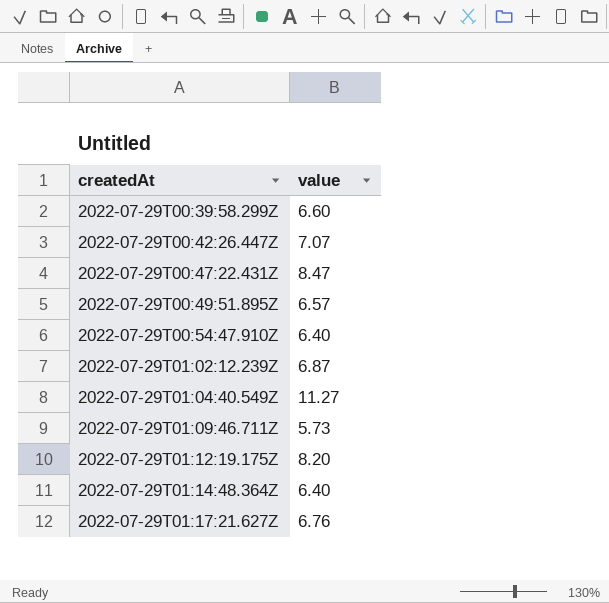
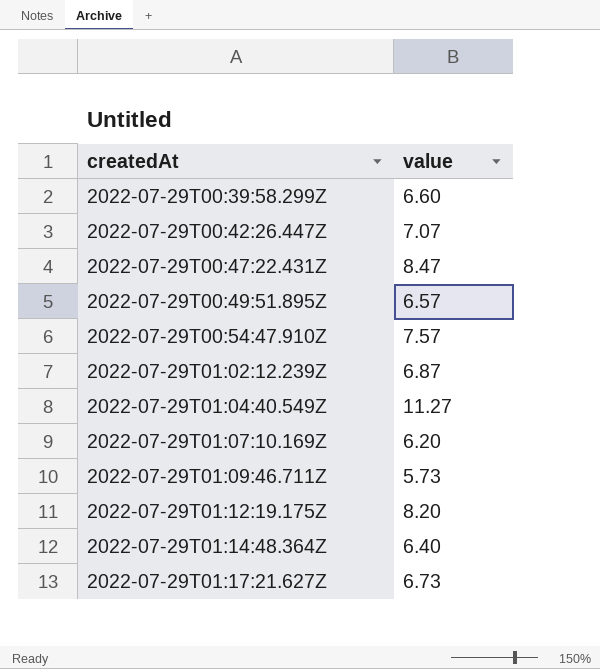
2022-07-29T00:54:47.910Z | value: 6.40 -> 7.57
row 2022-07-29T01:07:10.169Z: none -> 6.20
2022-07-29T01:17:21.627Z | value: 6.76 -> 6.73

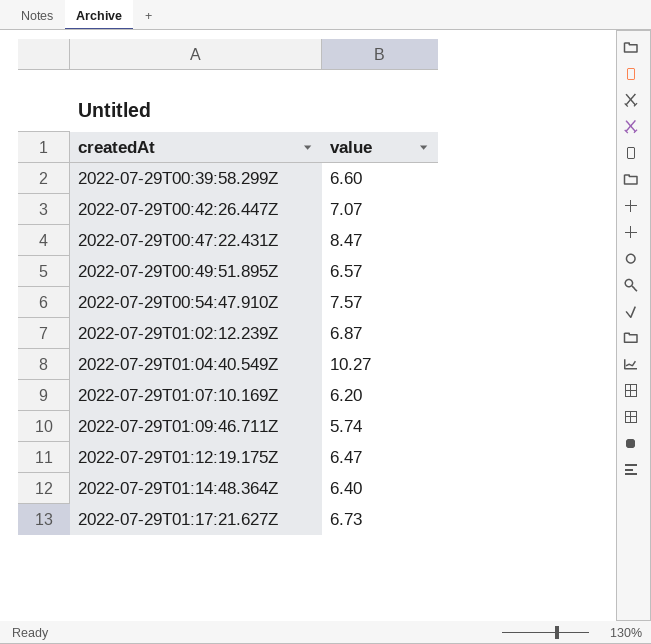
2022-07-29T01:04:40.549Z | value: 11.27 -> 10.27
2022-07-29T01:09:46.711Z | value: 5.73 -> 5.74
2022-07-29T01:12:19.175Z | value: 8.20 -> 6.47

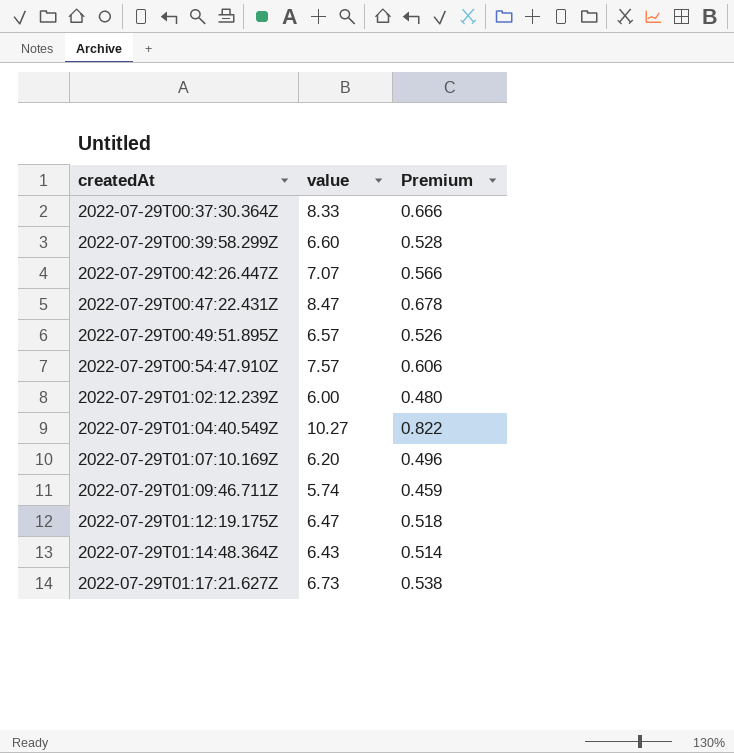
column Premium | formula: none -> [value] * 0.08
row 2022-07-29T00:37:30.364Z: none -> 8.33 | 0.666
2022-07-29T01:02:12.239Z | value: 6.87 -> 6.00
2022-07-29T01:14:48.364Z | value: 6.40 -> 6.43

